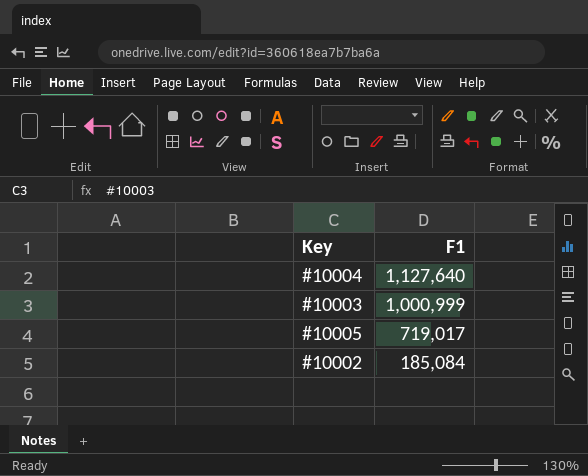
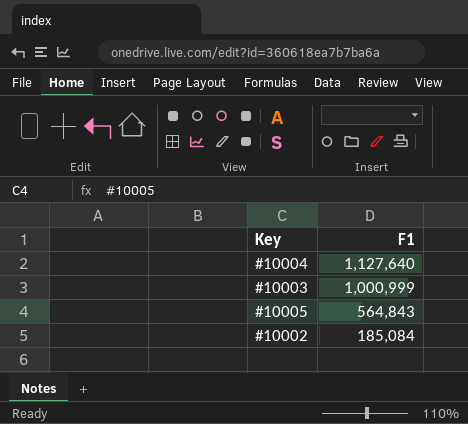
#10005 | F1: 719,017 -> 564,843

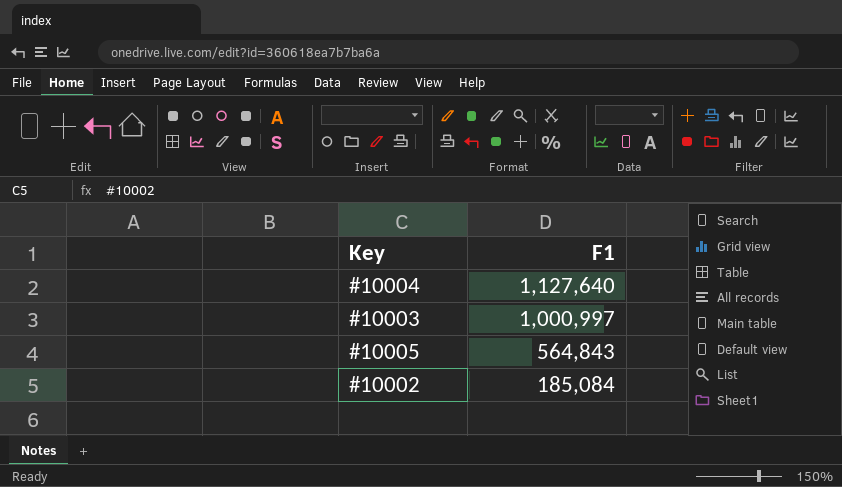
#10003 | F1: 1,000,999 -> 1,000,997

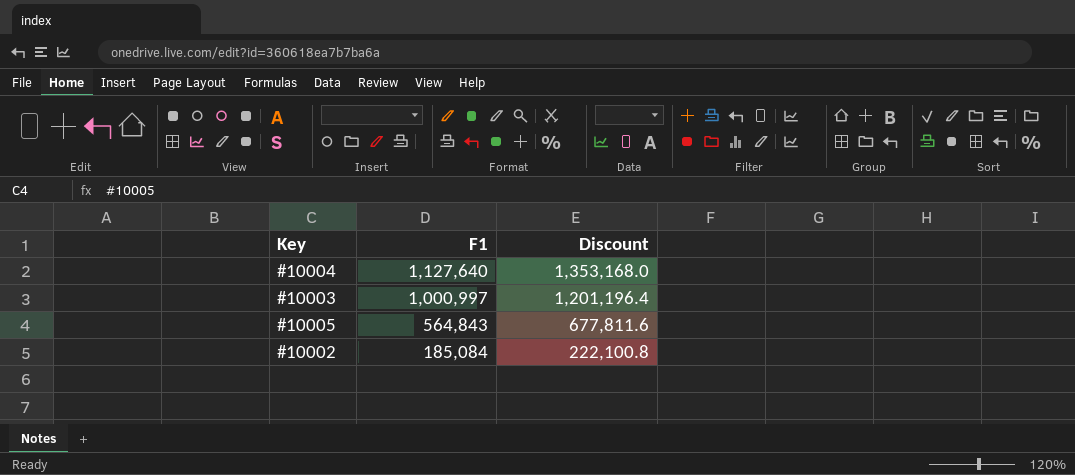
column Discount | formula: none -> [F1] * 1.2

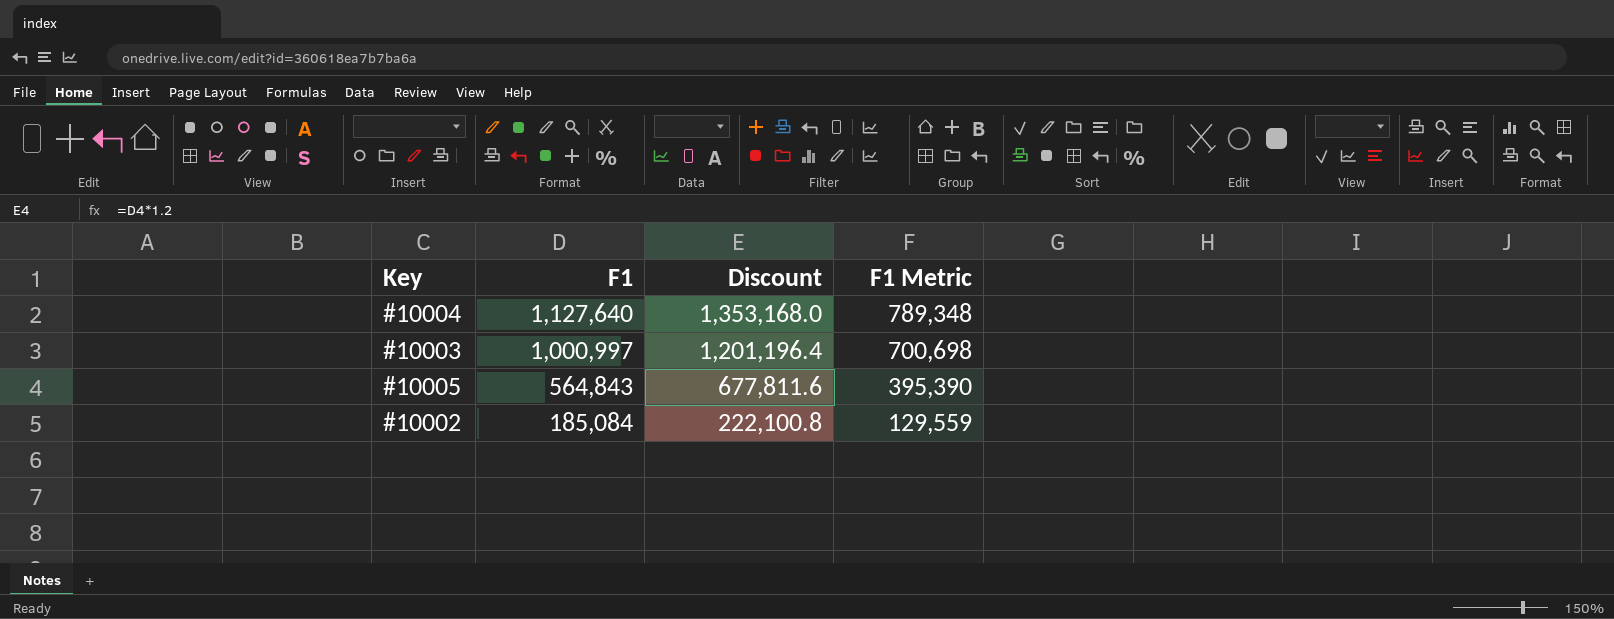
column F1 Metric | formula: none -> [F1] * 0.7

